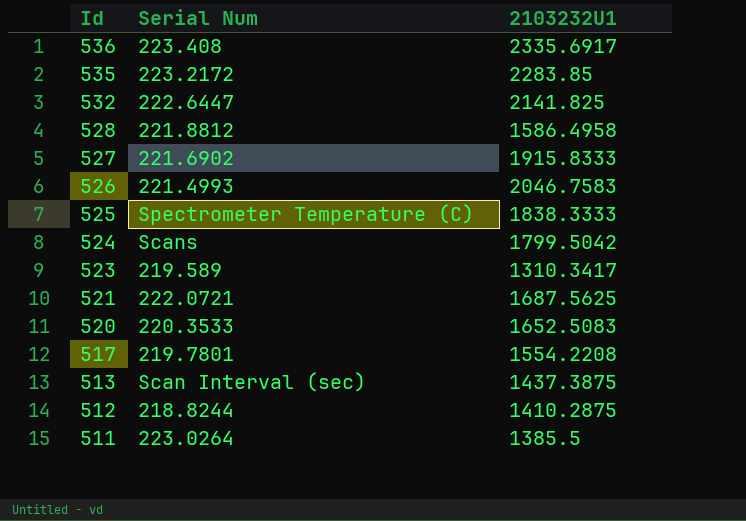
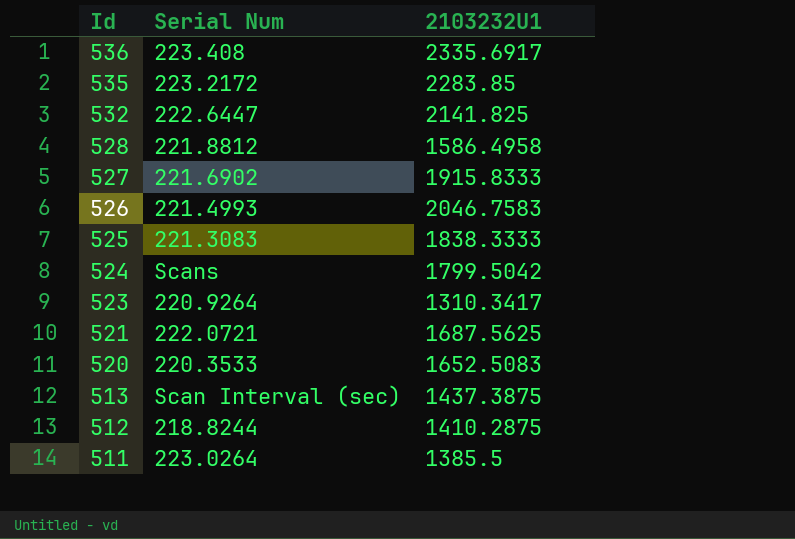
row 517: 219.7801 | 1554.2208 -> none
525 | Serial Num: Spectrometer Temperature (C) -> 221.3083
523 | Serial Num: 219.589 -> 220.9264

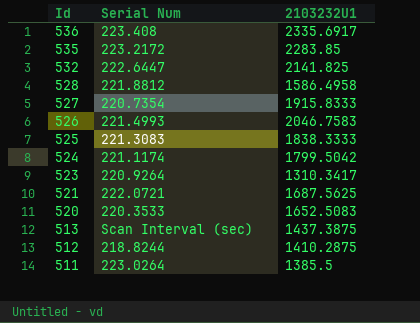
527 | Serial Num: 221.6902 -> 220.7354
524 | Serial Num: Scans -> 221.1174

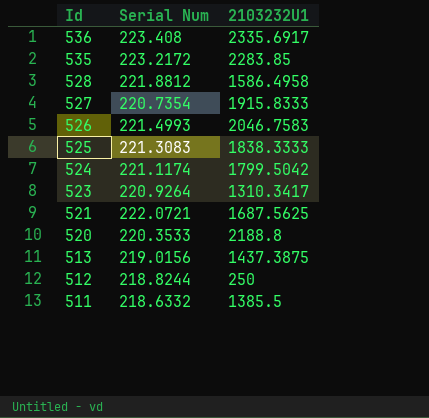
row 532: 222.6447 | 2141.825 -> none
520 | 2103232U1: 1652.5083 -> 2188.8
513 | Serial Num: Scan Interval (sec) -> 219.0156
512 | 2103232U1: 1410.2875 -> 250
511 | Serial Num: 223.0264 -> 218.6332

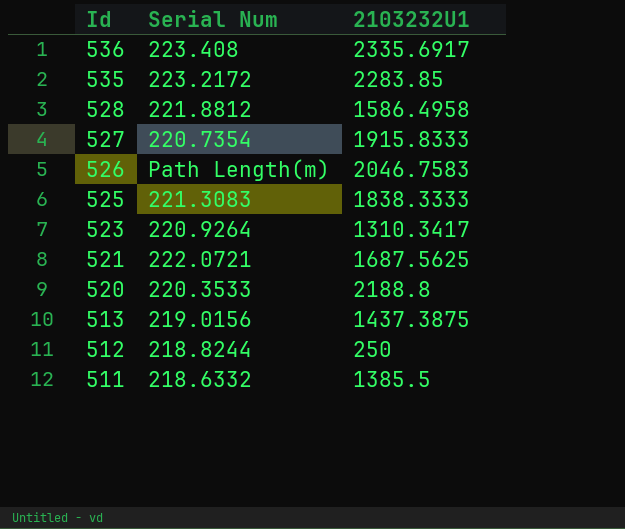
row 524: 221.1174 | 1799.5042 -> none
526 | Serial Num: 221.4993 -> Path Length(m)

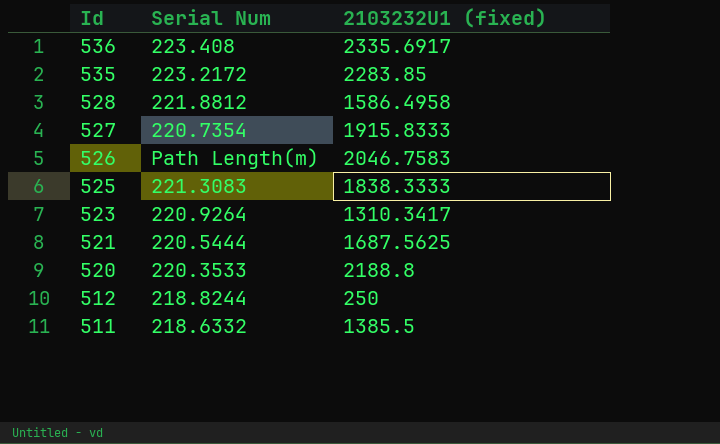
column name: 2103232U1 -> 2103232U1 (fixed)
row 513: 219.0156 | 1437.3875 -> none
521 | Serial Num: 222.0721 -> 220.5444

